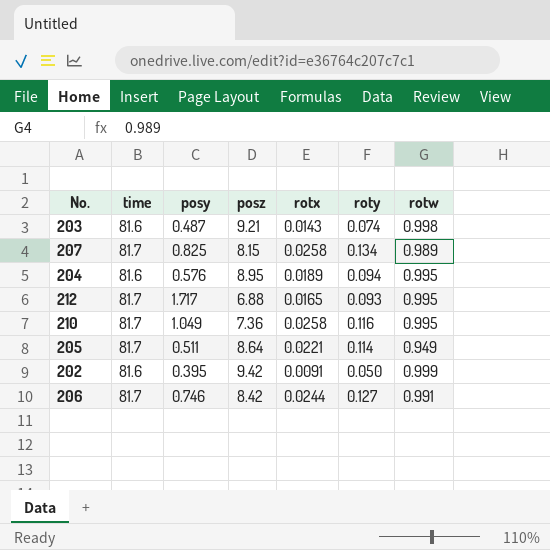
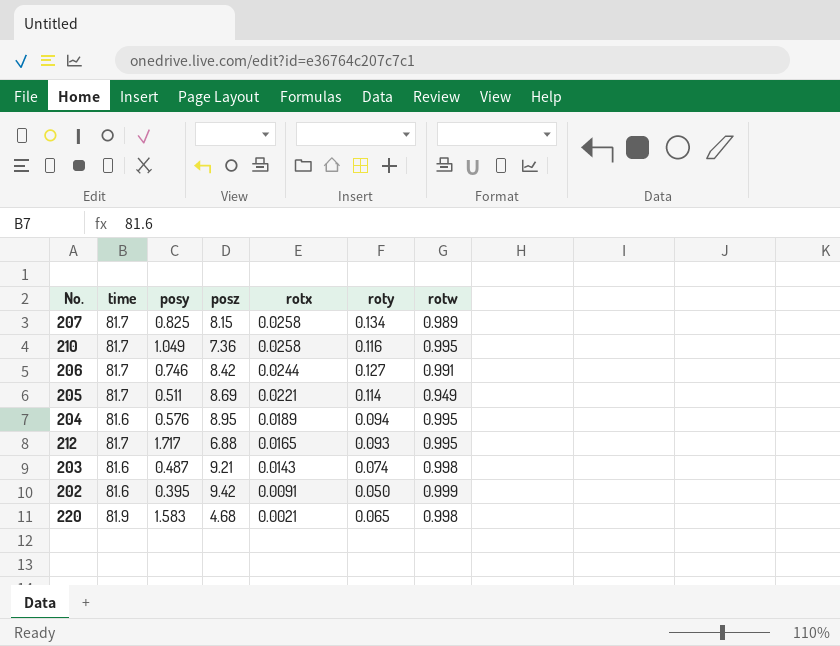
row order: none -> rotx descending
205 | posz: 8.64 -> 8.69
row 220: none -> 81.9 | 1.583 | 4.68 | 0.0021 | 0.065 | 0.998

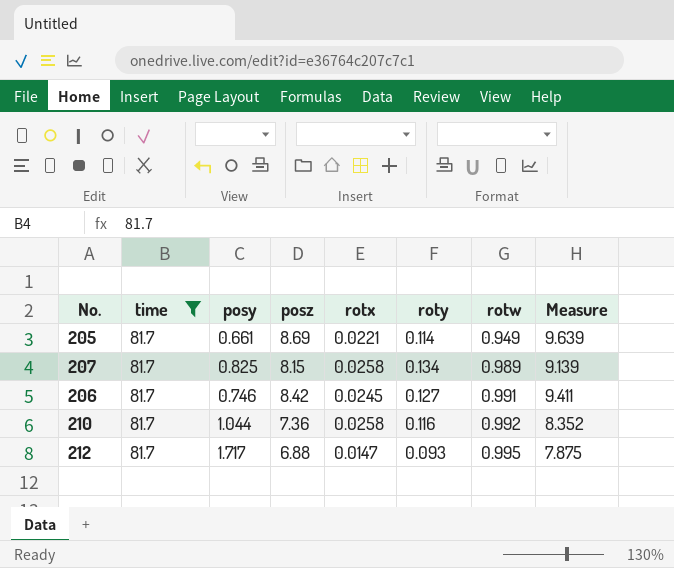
filter: none -> time = 81.7
row order: rotx descending -> rotw ascending
column Measure | formula: none -> [posz] + [rotw]
205 | posy: 0.511 -> 0.661
206 | rotx: 0.0244 -> 0.0245
210 | posy: 1.049 -> 1.044
210 | rotw: 0.995 -> 0.992
212 | rotx: 0.0165 -> 0.0147

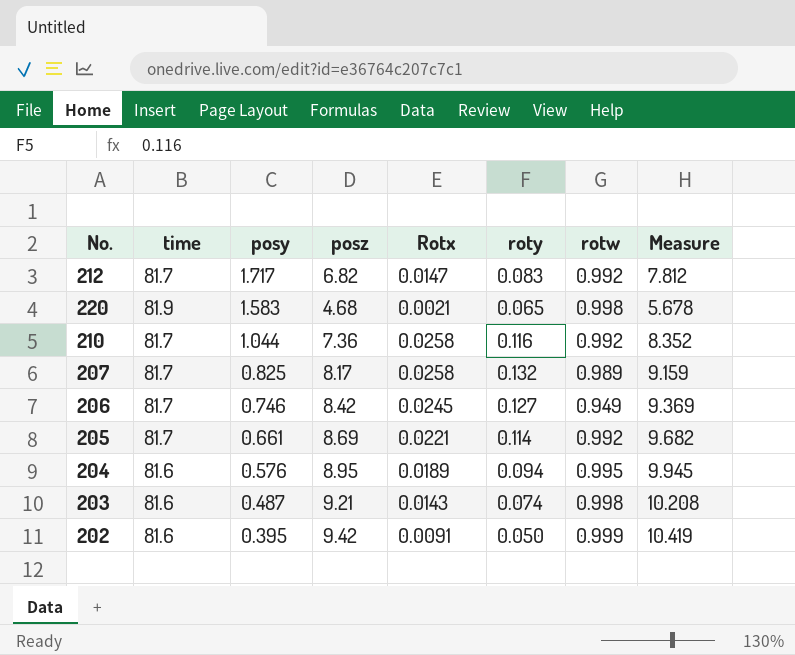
filter: time = 81.7 -> none
row order: rotw ascending -> posy descending
column name: rotx -> Rotx
212 | posz: 6.88 -> 6.82
212 | roty: 0.093 -> 0.083
212 | rotw: 0.995 -> 0.992
212 | Measure: 7.875 -> 7.812
207 | posz: 8.15 -> 8.17
207 | roty: 0.134 -> 0.132
207 | Measure: 9.139 -> 9.159
206 | rotw: 0.991 -> 0.949
206 | Measure: 9.411 -> 9.369
205 | rotw: 0.949 -> 0.992
205 | Measure: 9.639 -> 9.682

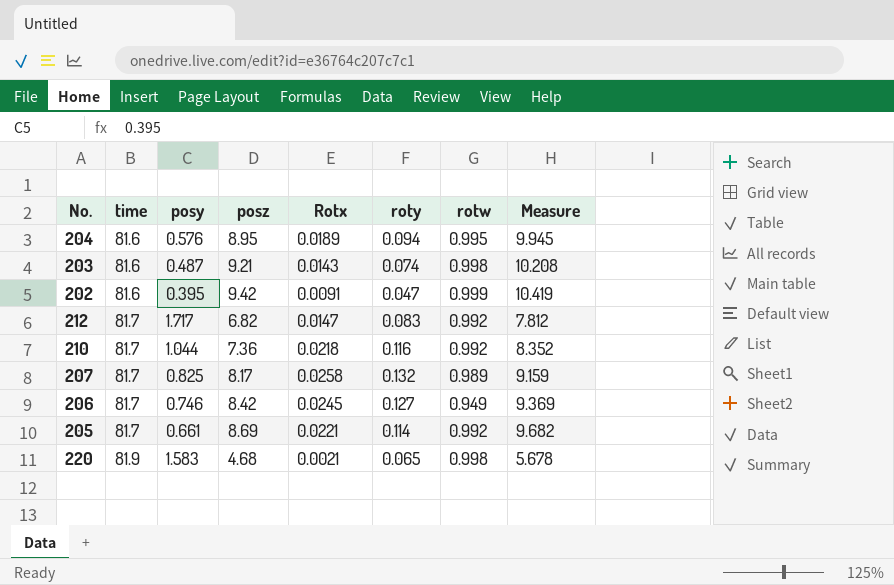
row order: posy descending -> time ascending
202 | roty: 0.050 -> 0.047
210 | Rotx: 0.0258 -> 0.0218

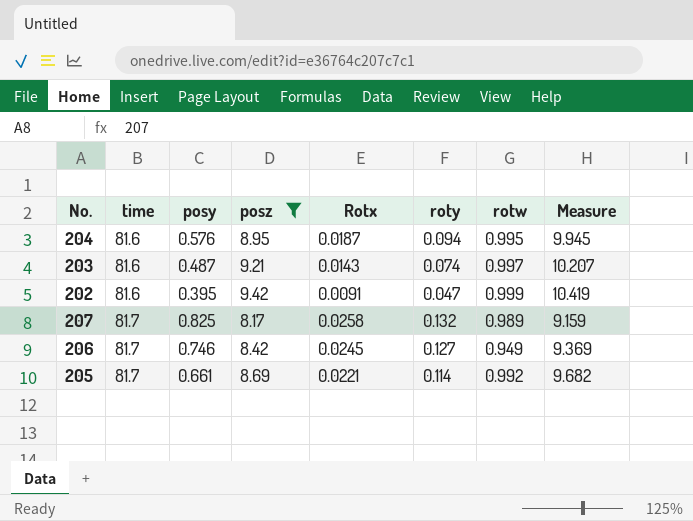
filter: none -> posz >= 8.17
204 | Rotx: 0.0189 -> 0.0187
203 | rotw: 0.998 -> 0.997
203 | Measure: 10.208 -> 10.207

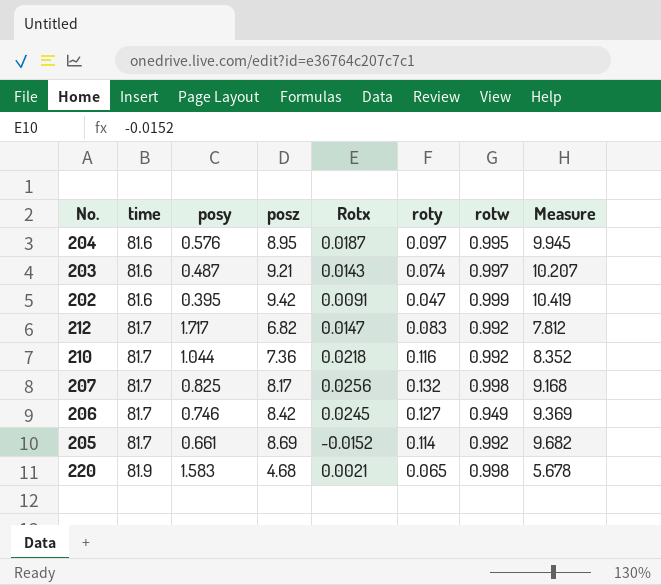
filter: posz >= 8.17 -> none
204 | roty: 0.094 -> 0.097
207 | Rotx: 0.0258 -> 0.0256
207 | rotw: 0.989 -> 0.998
207 | Measure: 9.159 -> 9.168
205 | Rotx: 0.0221 -> -0.0152

